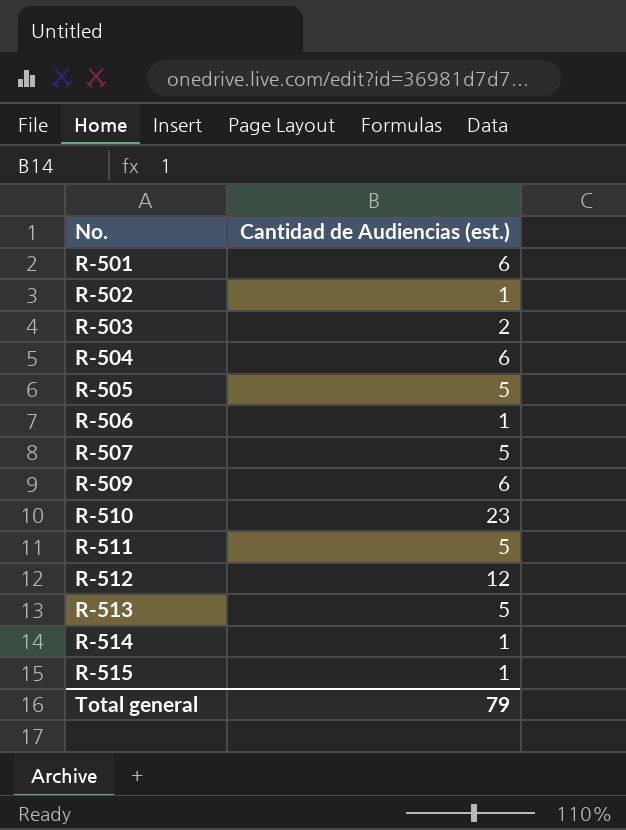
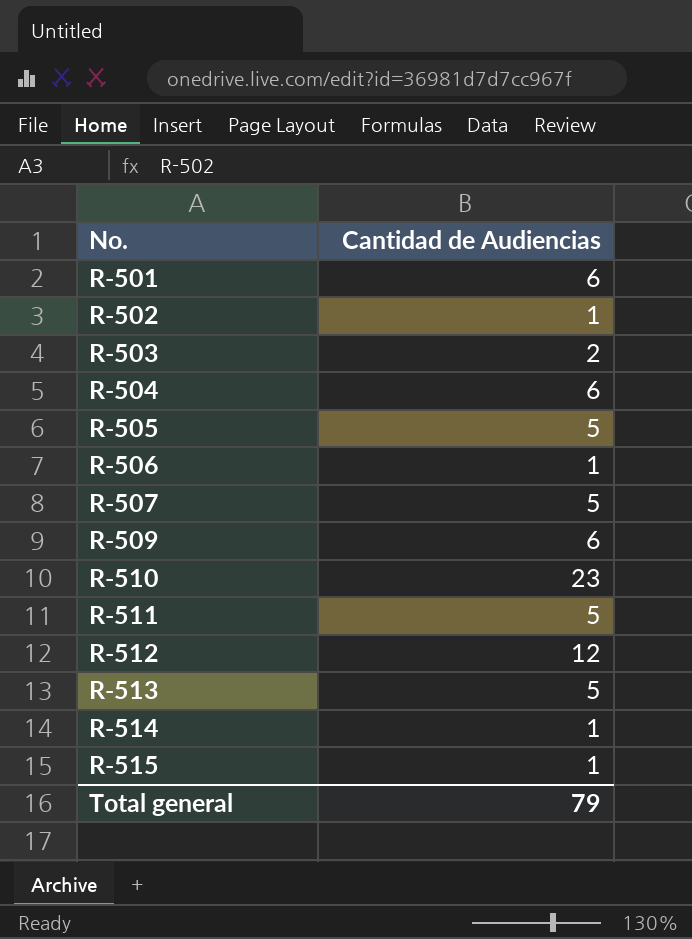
column name: Cantidad de Audiencias (est.) -> Cantidad de Audiencias

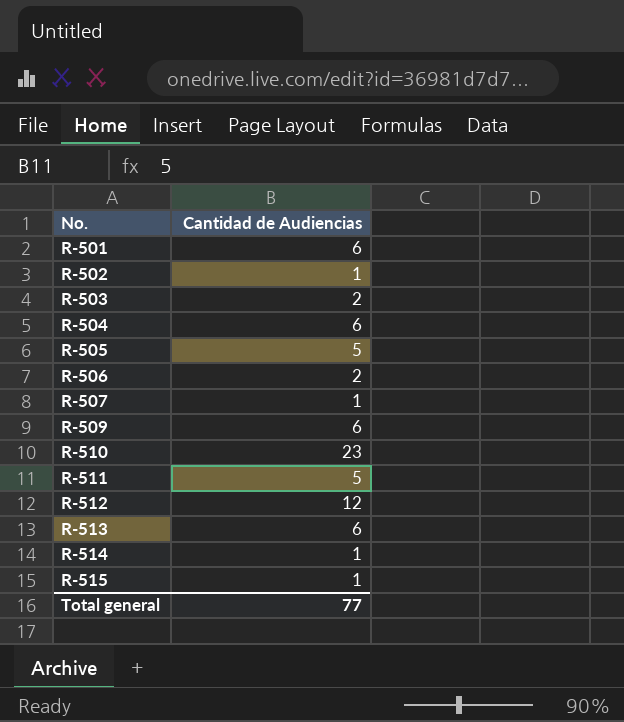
R-506 | Cantidad de Audiencias: 1 -> 2
R-507 | Cantidad de Audiencias: 5 -> 1
R-513 | Cantidad de Audiencias: 5 -> 6
Total general | Cantidad de Audiencias: 79 -> 77

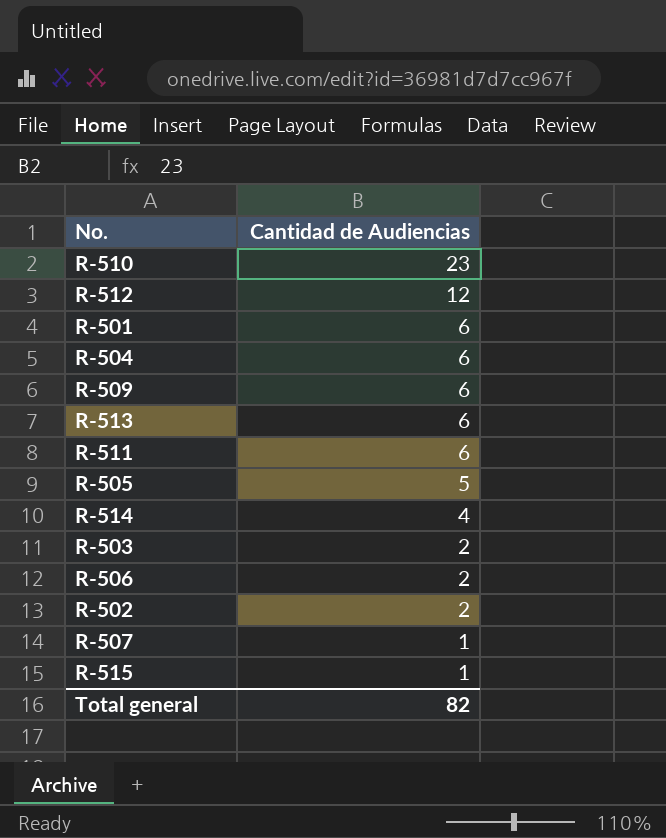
row order: No. ascending -> Cantidad de Audiencias descending
R-511 | Cantidad de Audiencias: 5 -> 6
R-514 | Cantidad de Audiencias: 1 -> 4
R-502 | Cantidad de Audiencias: 1 -> 2
Total general | Cantidad de Audiencias: 77 -> 82

